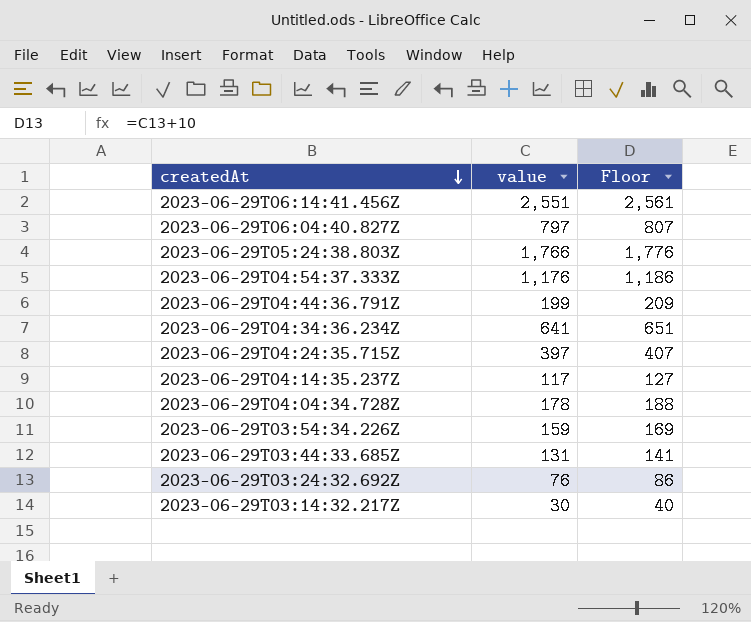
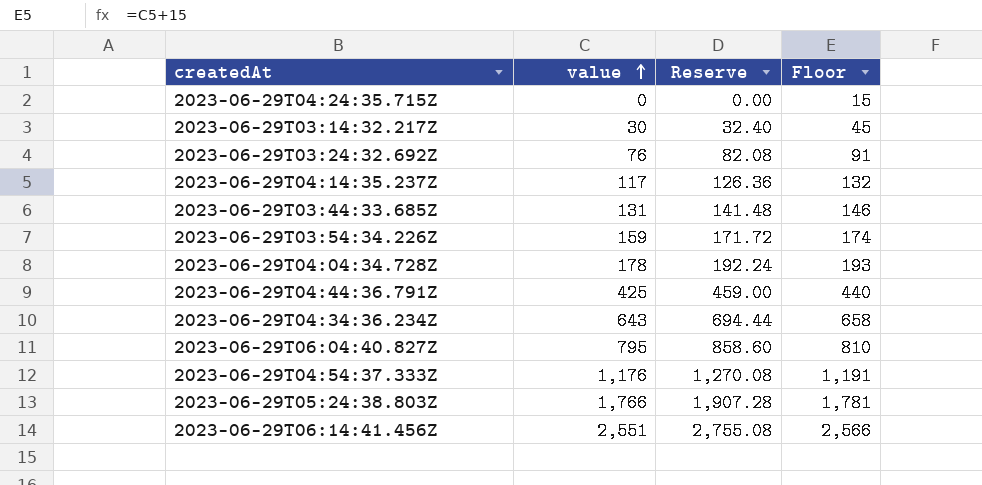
row order: createdAt descending -> value ascending
column Reserve | formula: none -> [value] * 1.08
column Floor | formula: [value] + 10 -> [value] + 15
2023-06-29T04:24:35.715Z | value: 397 -> 0
2023-06-29T04:44:36.791Z | value: 199 -> 425
2023-06-29T04:34:36.234Z | value: 641 -> 643
2023-06-29T06:04:40.827Z | value: 797 -> 795

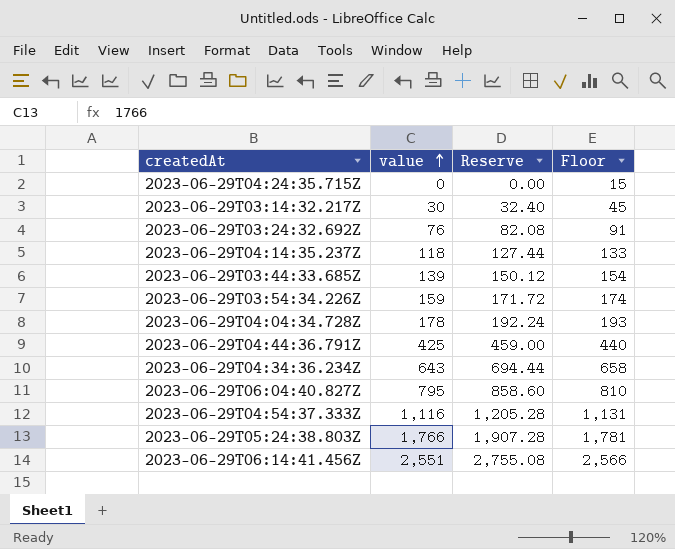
2023-06-29T04:14:35.237Z | value: 117 -> 118
2023-06-29T04:14:35.237Z | Reserve: 126.36 -> 127.44
2023-06-29T04:14:35.237Z | Floor: 132 -> 133
2023-06-29T03:44:33.685Z | value: 131 -> 139
2023-06-29T03:44:33.685Z | Reserve: 141.48 -> 150.12
2023-06-29T03:44:33.685Z | Floor: 146 -> 154
2023-06-29T04:54:37.333Z | value: 1,176 -> 1,116
2023-06-29T04:54:37.333Z | Reserve: 1,270.08 -> 1,205.28
2023-06-29T04:54:37.333Z | Floor: 1,191 -> 1,131

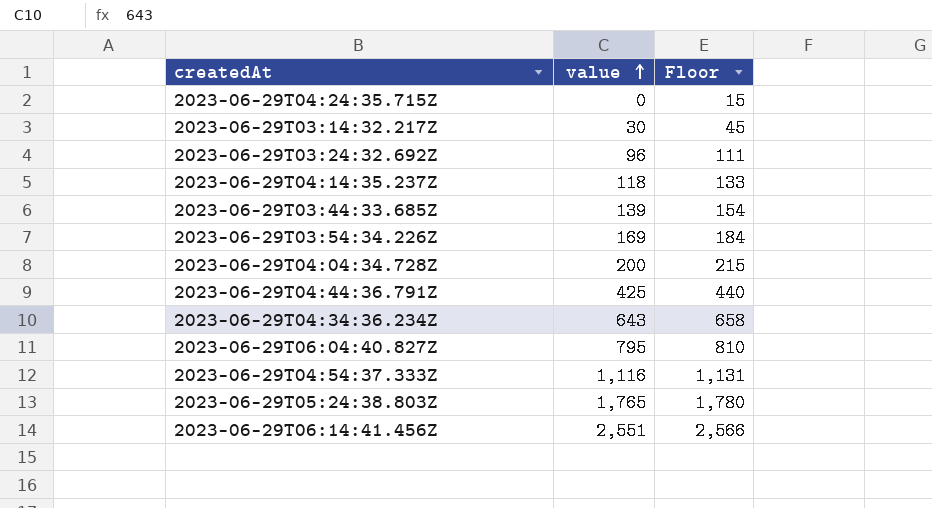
column Reserve | formula: [value] * 1.08 -> none
2023-06-29T03:24:32.692Z | value: 76 -> 96
2023-06-29T03:24:32.692Z | Floor: 91 -> 111
2023-06-29T03:54:34.226Z | value: 159 -> 169
2023-06-29T03:54:34.226Z | Floor: 174 -> 184
2023-06-29T04:04:34.728Z | value: 178 -> 200
2023-06-29T04:04:34.728Z | Floor: 193 -> 215
2023-06-29T05:24:38.803Z | value: 1,766 -> 1,765
2023-06-29T05:24:38.803Z | Floor: 1,781 -> 1,780

